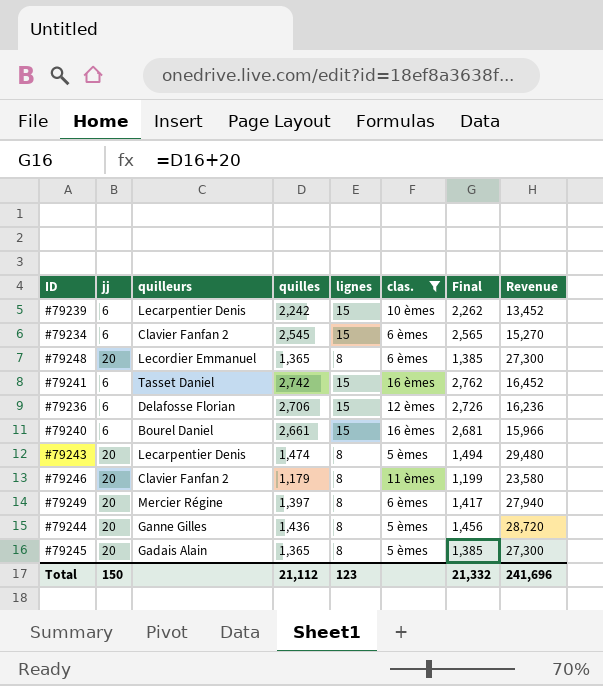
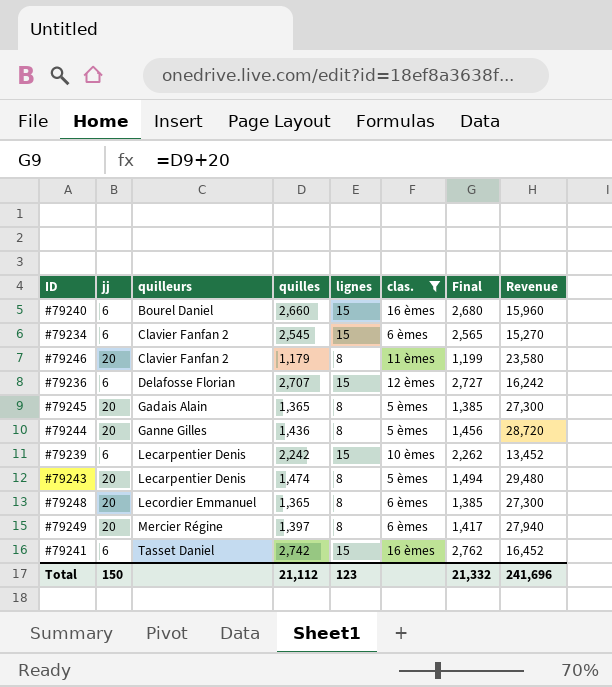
row order: none -> quilleurs ascending
#79240 | quilles: 2,661 -> 2,660
#79240 | Final: 2,681 -> 2,680
#79240 | Revenue: 15,966 -> 15,960
#79236 | quilles: 2,706 -> 2,707
#79236 | Final: 2,726 -> 2,727
#79236 | Revenue: 16,236 -> 16,242

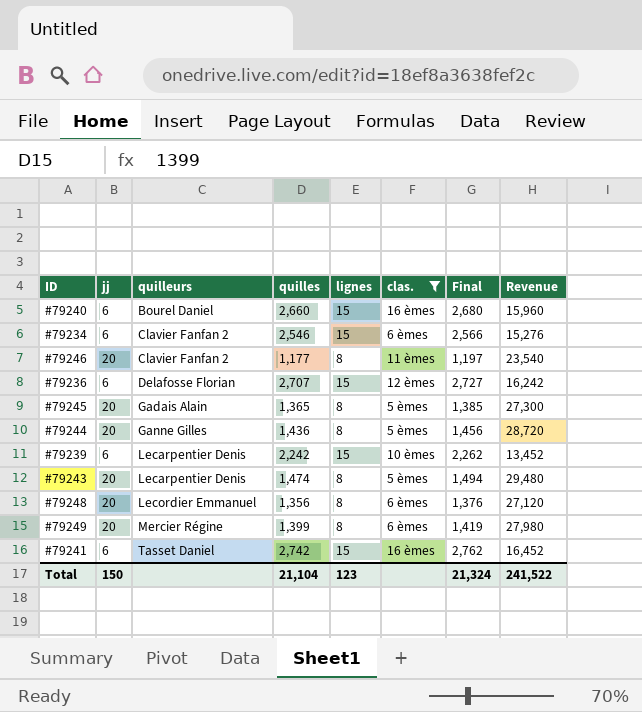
#79234 | quilles: 2,545 -> 2,546
#79234 | Final: 2,565 -> 2,566
#79234 | Revenue: 15,270 -> 15,276
#79246 | quilles: 1,179 -> 1,177
#79246 | Final: 1,199 -> 1,197
#79246 | Revenue: 23,580 -> 23,540
#79248 | quilles: 1,365 -> 1,356
#79248 | Final: 1,385 -> 1,376
#79248 | Revenue: 27,300 -> 27,120
#79249 | quilles: 1,397 -> 1,399
#79249 | Final: 1,417 -> 1,419
#79249 | Revenue: 27,940 -> 27,980
Total | quilles: 21,112 -> 21,104
Total | Final: 21,332 -> 21,324
Total | Revenue: 241,696 -> 241,522

